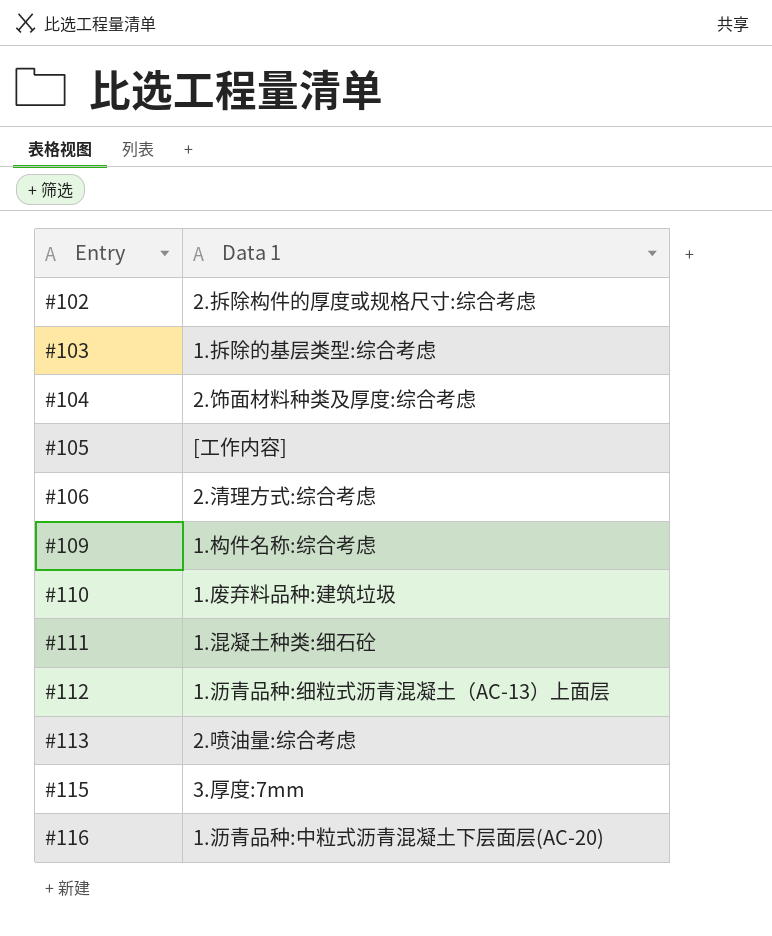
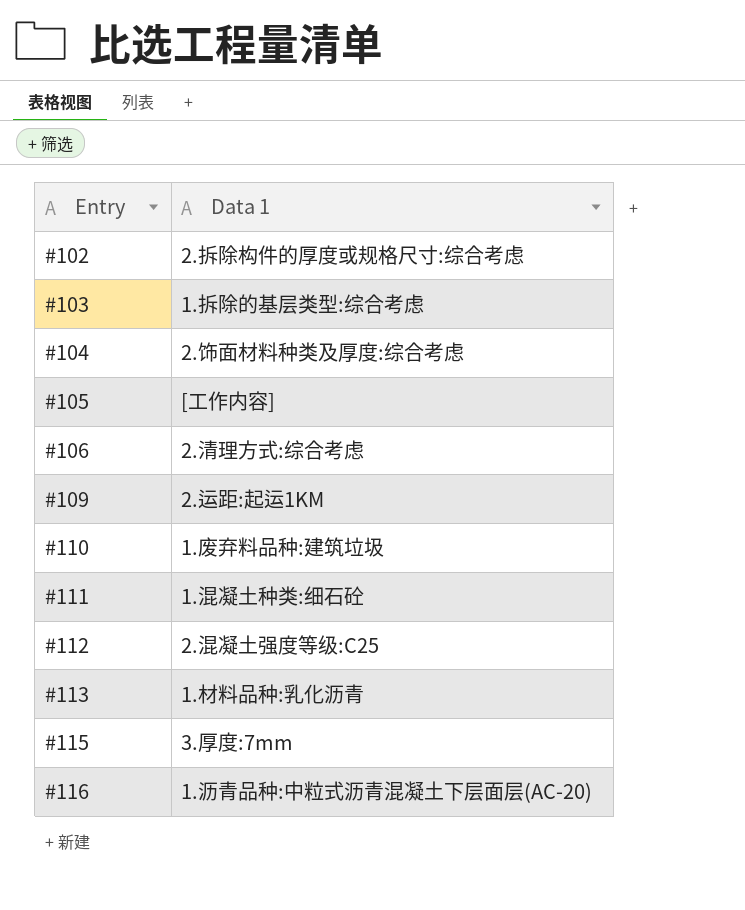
#109 | Data 1: 1.构件名称:综合考虑 -> 2.运距:起运1KM
#112 | Data 1: 1.沥青品种:细粒式沥青混凝土（AC-13）上面层 -> 2.混凝土强度等级:C25
#113 | Data 1: 2.喷油量:综合考虑 -> 1.材料品种:乳化沥青

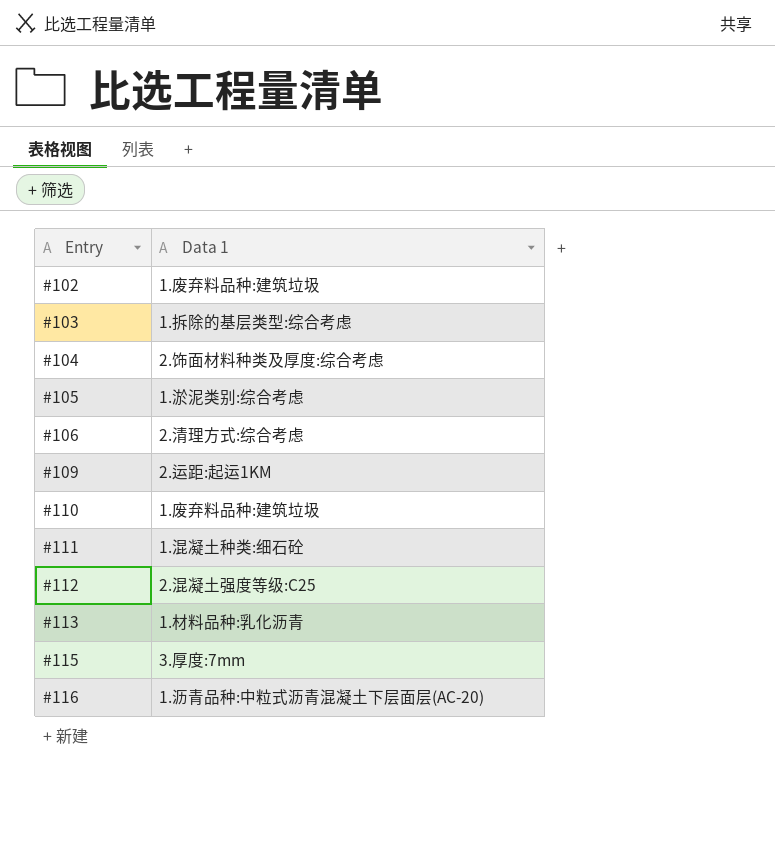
#102 | Data 1: 2.拆除构件的厚度或规格尺寸:综合考虑 -> 1.废弃料品种:建筑垃圾
#105 | Data 1: [工作内容] -> 1.淤泥类别:综合考虑

